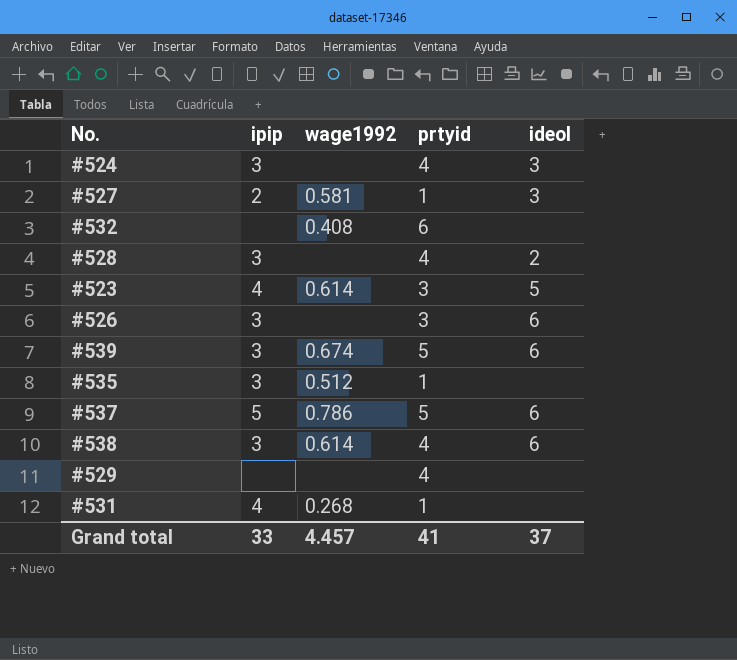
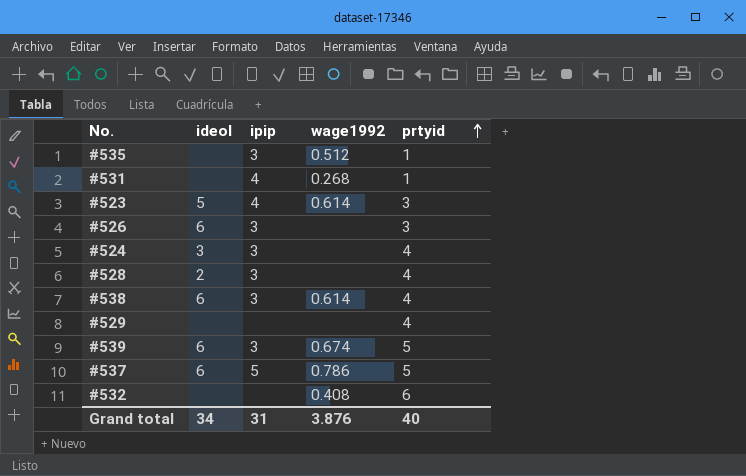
row order: none -> prtyid ascending
column ideol | position: 5 -> 2
row #527: 2 | 0.581 | 1 | 3 -> none
Grand total | ideol: 37 -> 34
Grand total | ipip: 33 -> 31
Grand total | wage1992: 4.457 -> 3.876
Grand total | prtyid: 41 -> 40

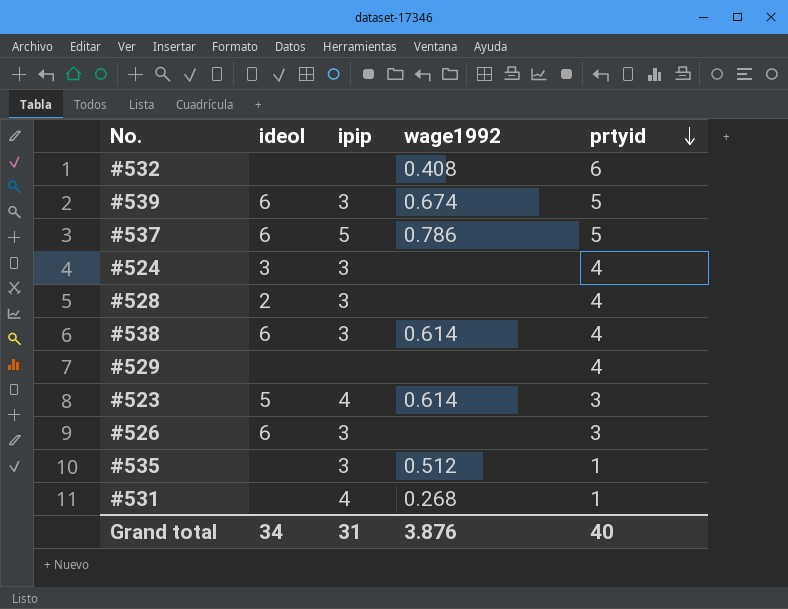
row order: prtyid ascending -> prtyid descending

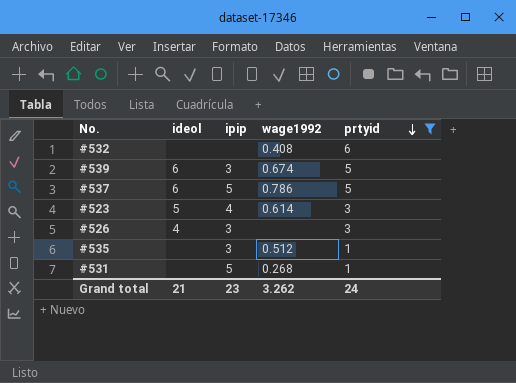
filter: none -> prtyid != 4
#526 | ideol: 6 -> 4
#531 | ipip: 4 -> 5
Grand total | ideol: 34 -> 21
Grand total | ipip: 31 -> 23
Grand total | wage1992: 3.876 -> 3.262
Grand total | prtyid: 40 -> 24

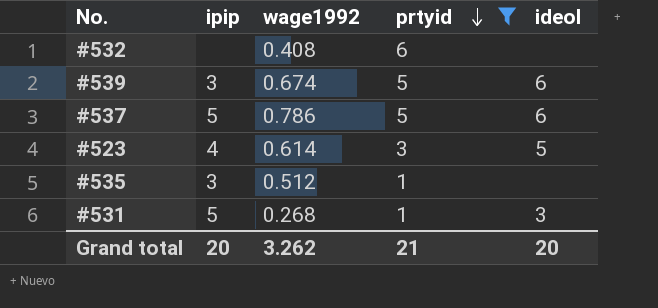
column ideol | position: 2 -> 5
row #526: 4 | 3 | none | 3 -> none
#531 | ideol: none -> 3
Grand total | ipip: 23 -> 20
Grand total | prtyid: 24 -> 21
Grand total | ideol: 21 -> 20

